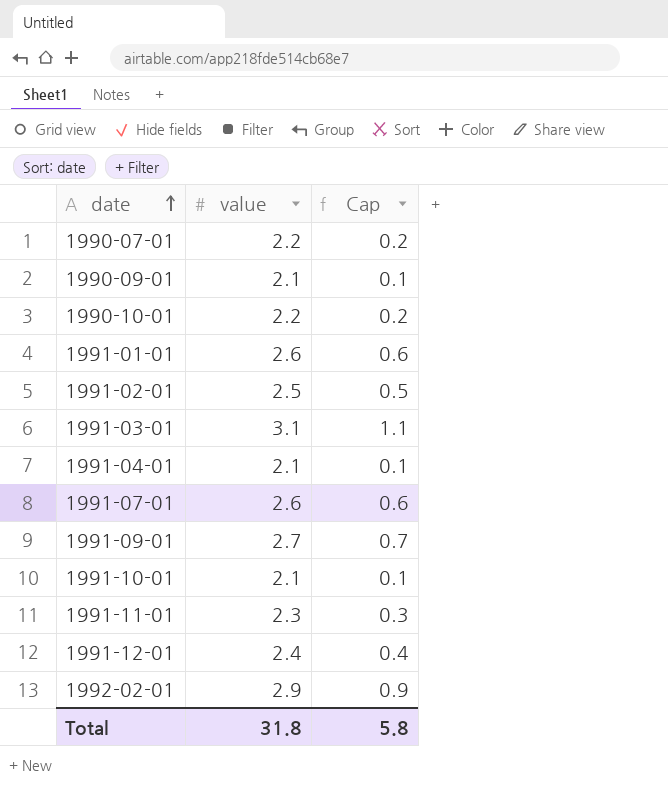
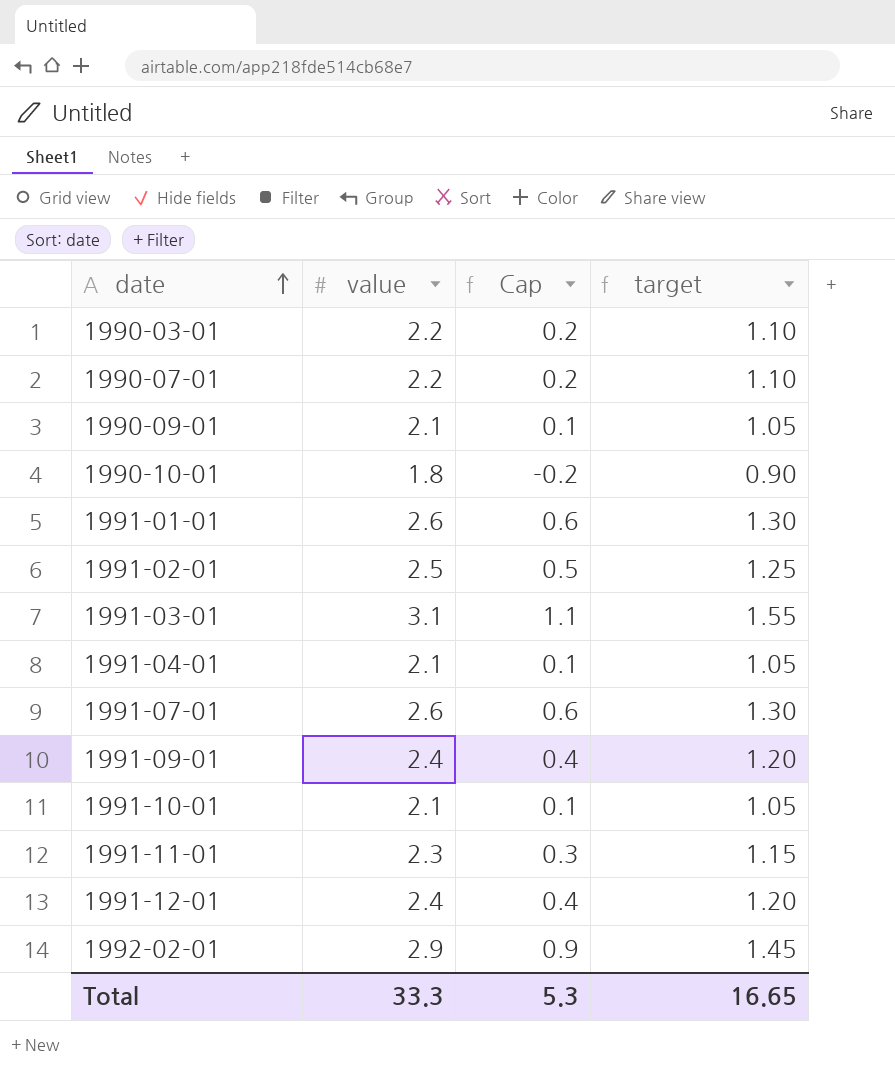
column target | formula: none -> [value] * 0.5
row 1990-03-01: none -> 2.2 | 0.2 | 1.10
1990-10-01 | value: 2.2 -> 1.8
1990-10-01 | Cap: 0.2 -> -0.2
1991-09-01 | value: 2.7 -> 2.4
1991-09-01 | Cap: 0.7 -> 0.4
Total | value: 31.8 -> 33.3
Total | Cap: 5.8 -> 5.3

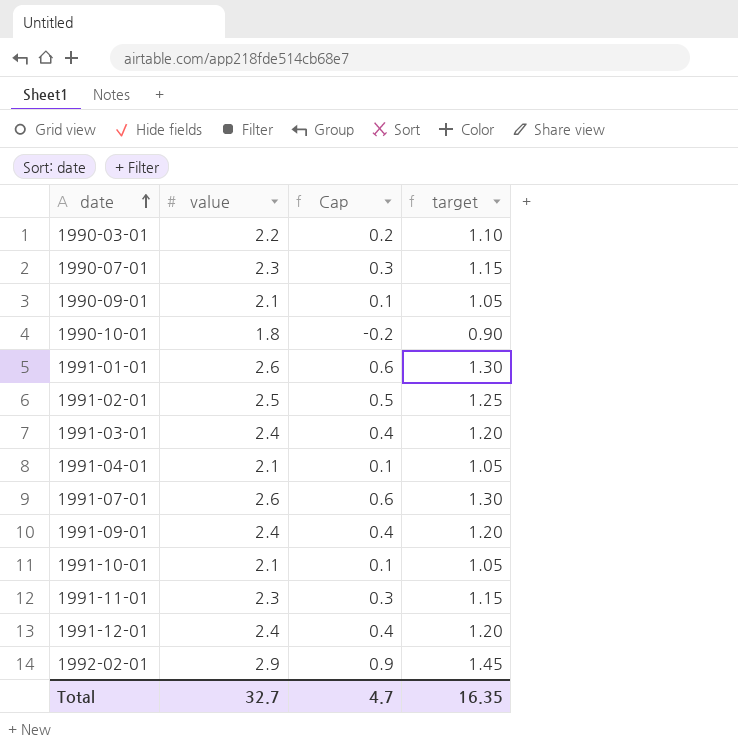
1990-07-01 | value: 2.2 -> 2.3
1990-07-01 | Cap: 0.2 -> 0.3
1990-07-01 | target: 1.10 -> 1.15
1991-03-01 | value: 3.1 -> 2.4
1991-03-01 | Cap: 1.1 -> 0.4
1991-03-01 | target: 1.55 -> 1.20
Total | value: 33.3 -> 32.7
Total | Cap: 5.3 -> 4.7
Total | target: 16.65 -> 16.35

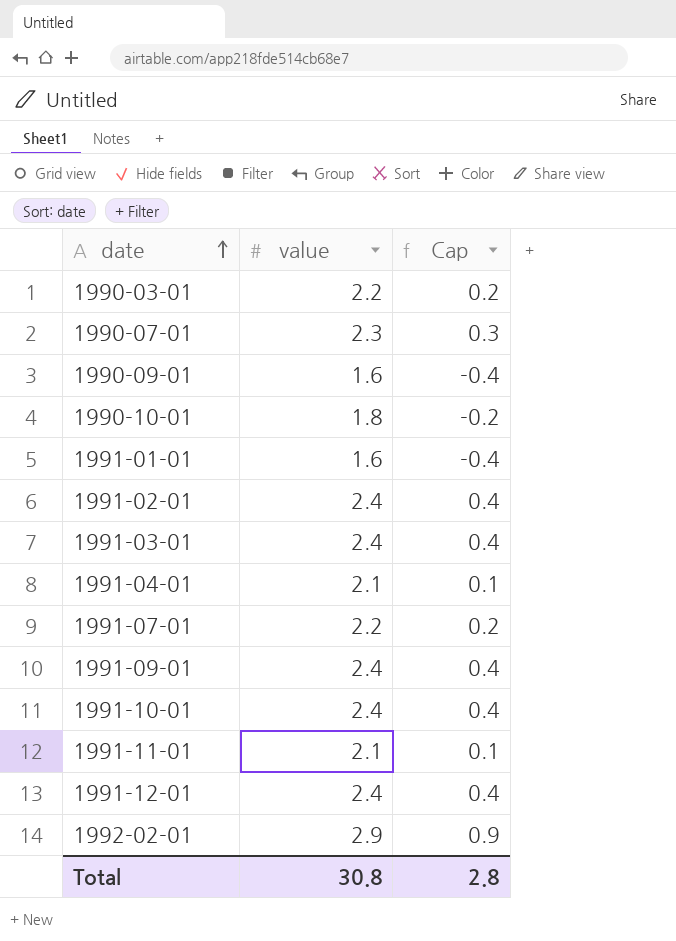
column target | formula: [value] * 0.5 -> none
1990-09-01 | value: 2.1 -> 1.6
1990-09-01 | Cap: 0.1 -> -0.4
1991-01-01 | value: 2.6 -> 1.6
1991-01-01 | Cap: 0.6 -> -0.4
1991-02-01 | value: 2.5 -> 2.4
1991-02-01 | Cap: 0.5 -> 0.4
1991-07-01 | value: 2.6 -> 2.2
1991-07-01 | Cap: 0.6 -> 0.2
1991-10-01 | value: 2.1 -> 2.4
1991-10-01 | Cap: 0.1 -> 0.4
1991-11-01 | value: 2.3 -> 2.1
1991-11-01 | Cap: 0.3 -> 0.1
Total | value: 32.7 -> 30.8
Total | Cap: 4.7 -> 2.8

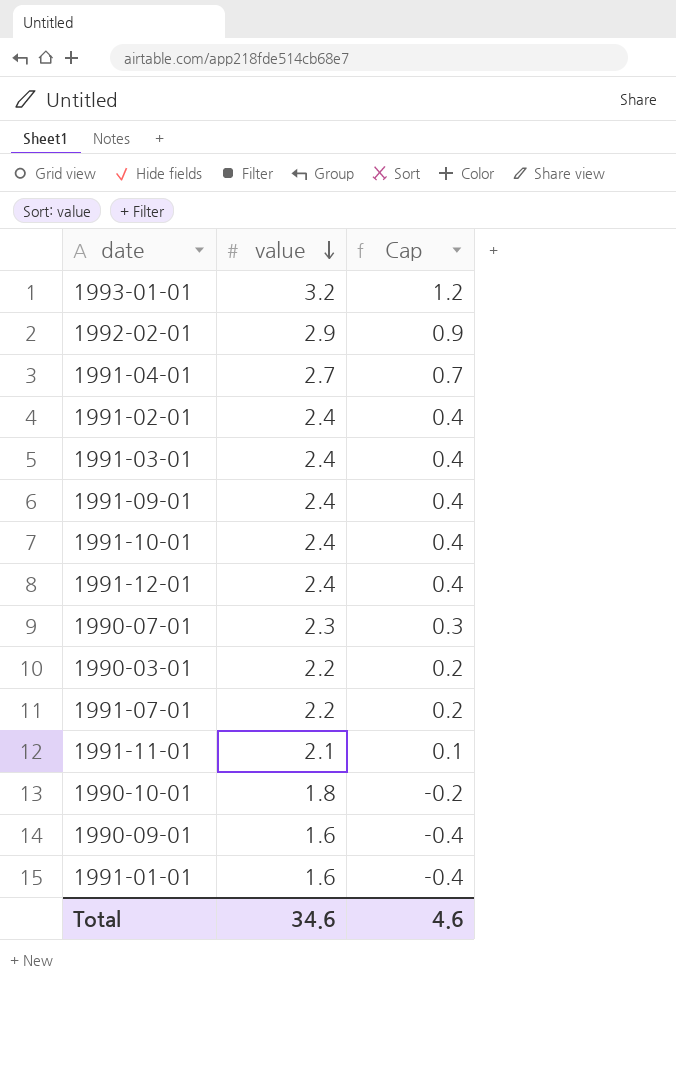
row order: date ascending -> value descending
row 1993-01-01: none -> 3.2 | 1.2
1991-04-01 | value: 2.1 -> 2.7
1991-04-01 | Cap: 0.1 -> 0.7
Total | value: 30.8 -> 34.6
Total | Cap: 2.8 -> 4.6

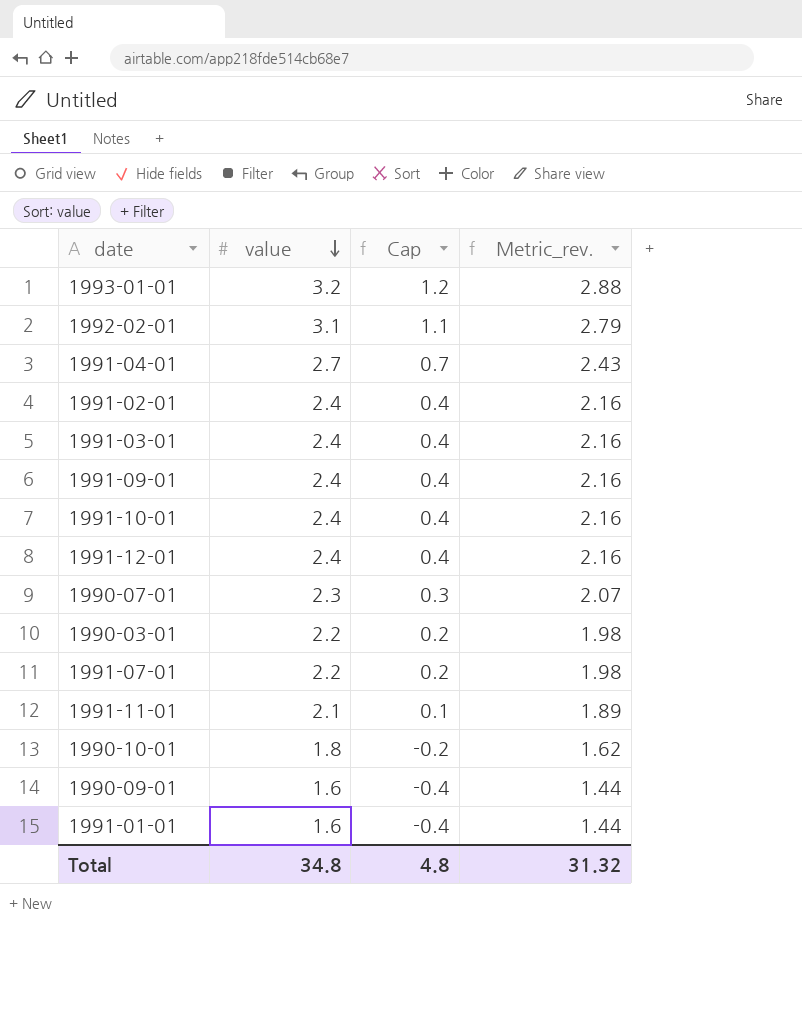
column Metric_rev. | formula: none -> [value] * 0.9
1992-02-01 | value: 2.9 -> 3.1
1992-02-01 | Cap: 0.9 -> 1.1
Total | value: 34.6 -> 34.8
Total | Cap: 4.6 -> 4.8

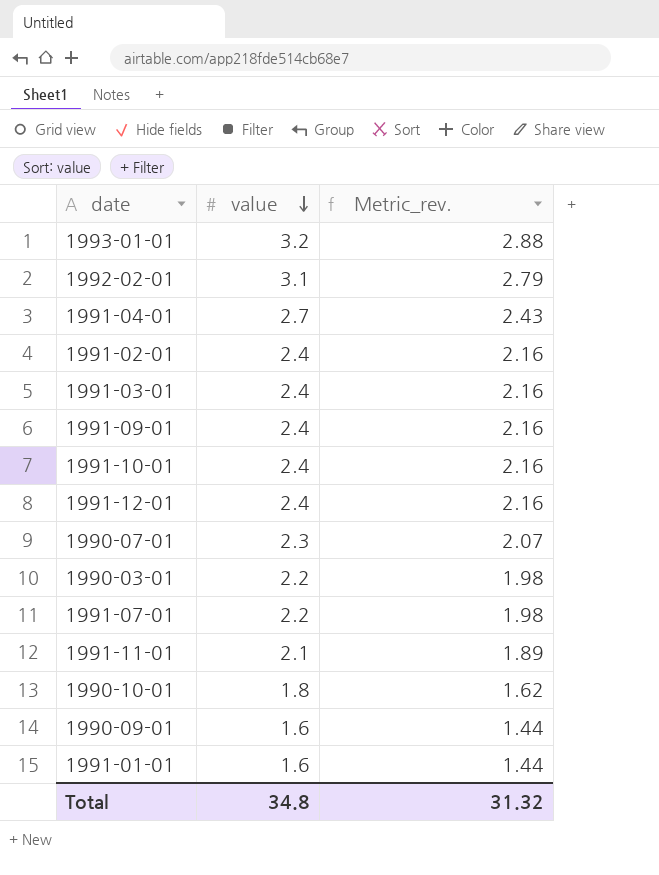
column Cap | formula: [value] - 2 -> none

